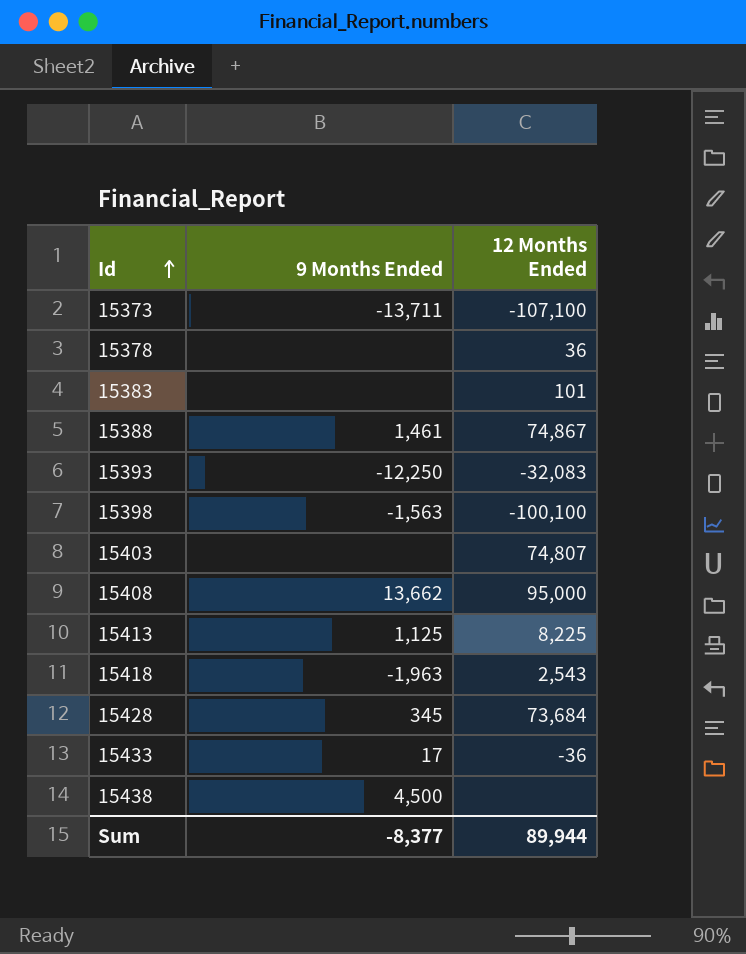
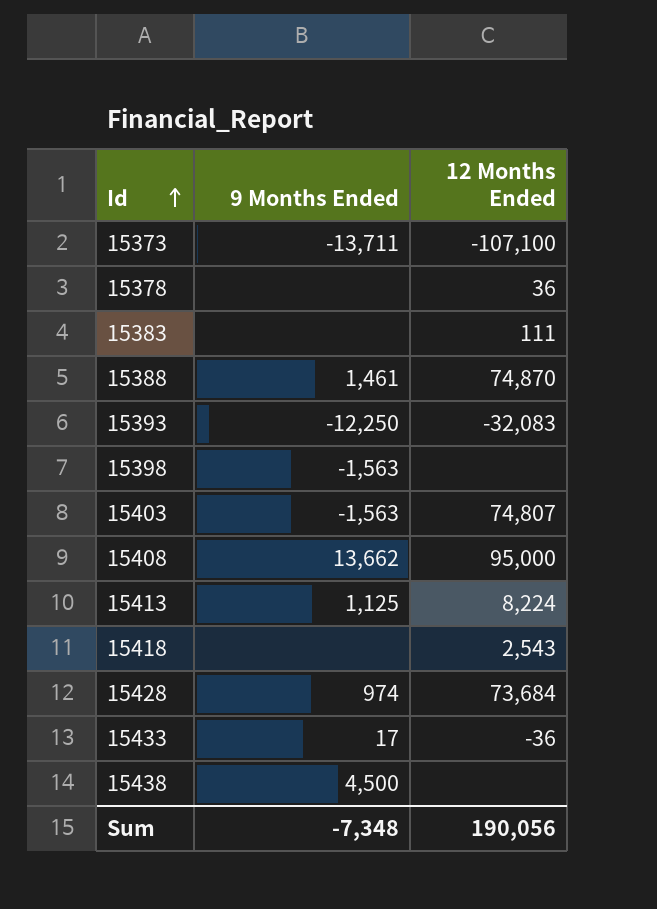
15383 | 12 Months Ended: 101 -> 111
15388 | 12 Months Ended: 74,867 -> 74,870
15398 | 12 Months Ended: -100,100 -> none
15403 | 9 Months Ended: none -> -1,563
15413 | 12 Months Ended: 8,225 -> 8,224
15418 | 9 Months Ended: -1,963 -> none
15428 | 9 Months Ended: 345 -> 974
Sum | 9 Months Ended: -8,377 -> -7,348
Sum | 12 Months Ended: 89,944 -> 190,056

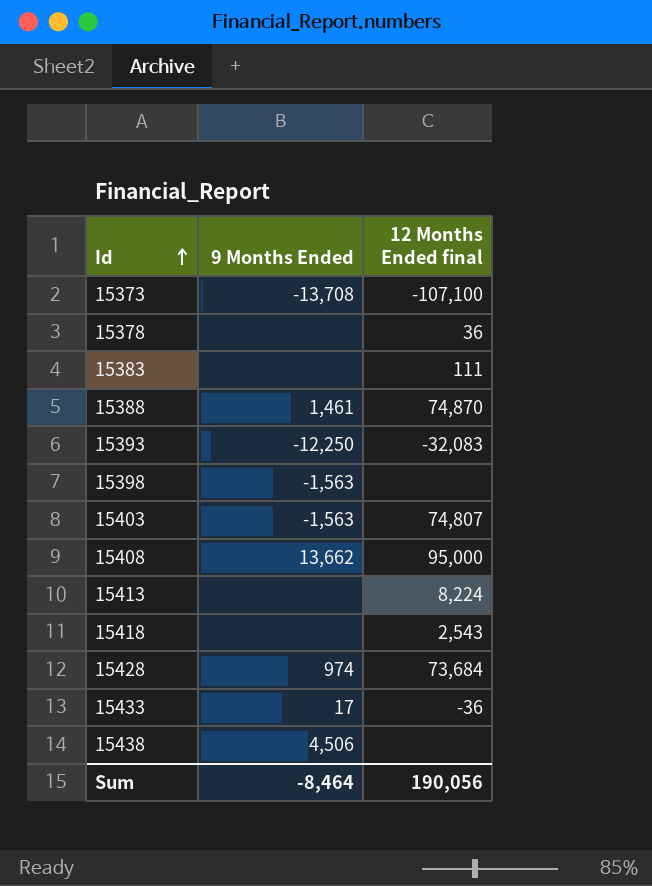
column name: 12 Months Ended -> 12 Months Ended final
15373 | 9 Months Ended: -13,711 -> -13,708
15413 | 9 Months Ended: 1,125 -> none
15438 | 9 Months Ended: 4,500 -> 4,506
Sum | 9 Months Ended: -7,348 -> -8,464

